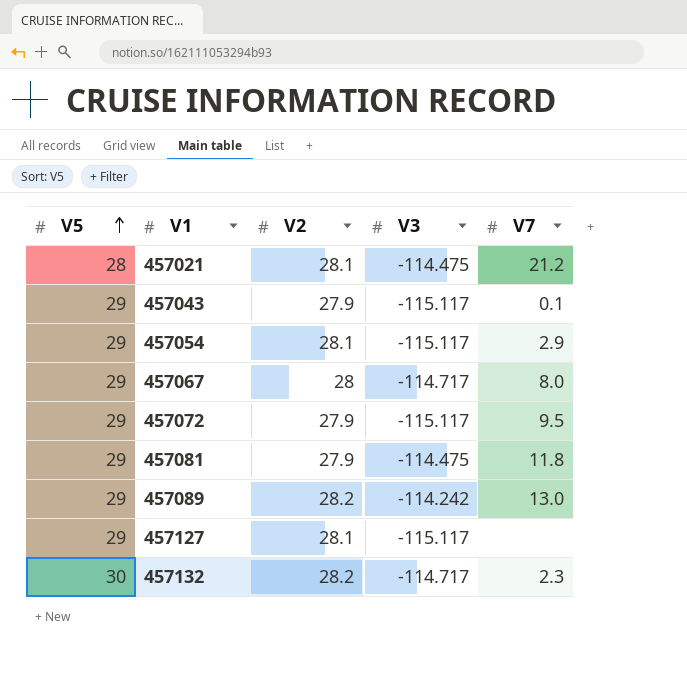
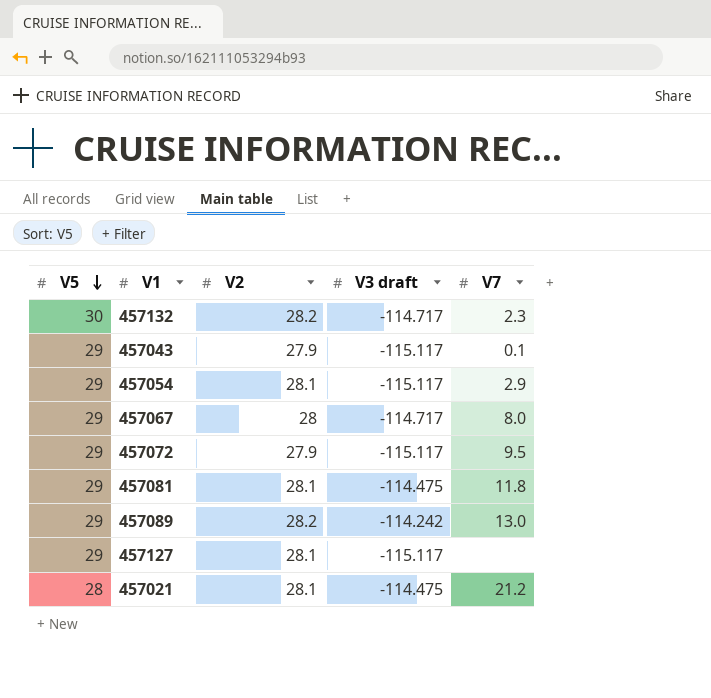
row order: V5 ascending -> V5 descending
column name: V3 -> V3 draft
457081 | V2: 27.9 -> 28.1

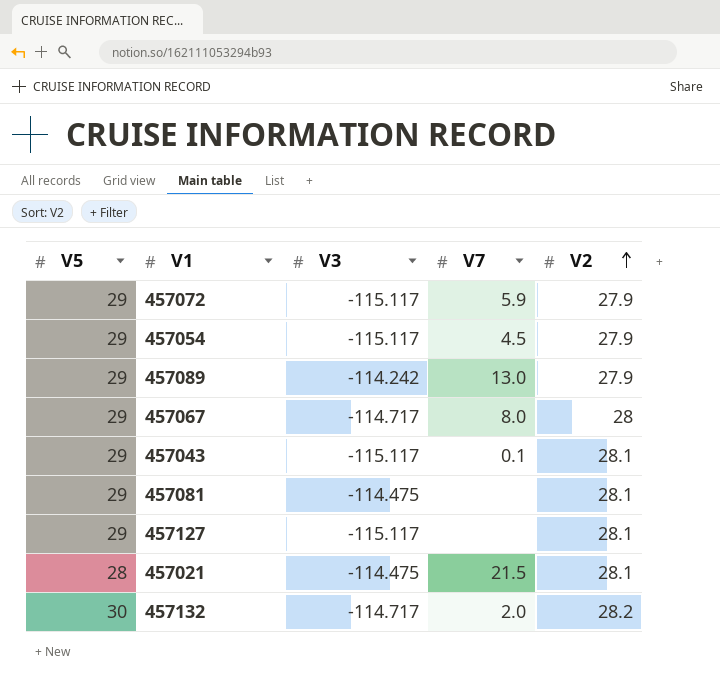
row order: V5 descending -> V2 ascending
column name: V3 draft -> V3
column V2 | position: 3 -> 5
457072 | V7: 9.5 -> 5.9
457054 | V7: 2.9 -> 4.5
457054 | V2: 28.1 -> 27.9
457089 | V2: 28.2 -> 27.9
457043 | V2: 27.9 -> 28.1
457081 | V7: 11.8 -> none
457021 | V7: 21.2 -> 21.5
457132 | V7: 2.3 -> 2.0

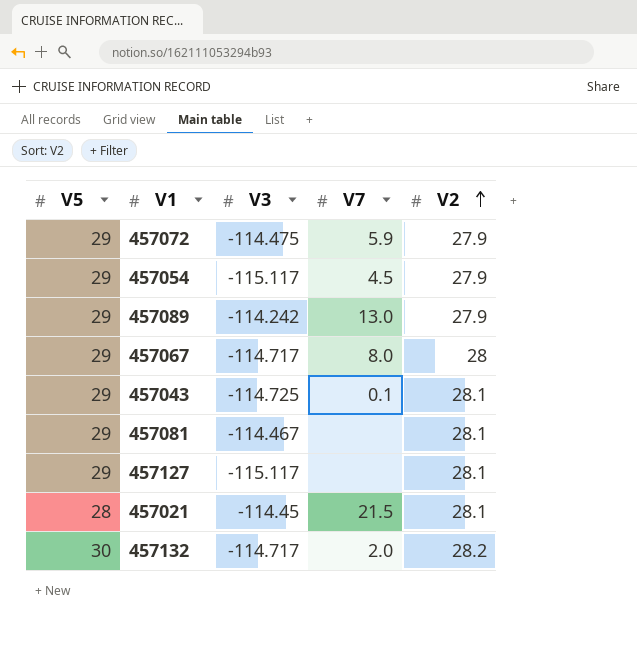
457072 | V3: -115.117 -> -114.475
457043 | V3: -115.117 -> -114.725
457081 | V3: -114.475 -> -114.467
457021 | V3: -114.475 -> -114.45

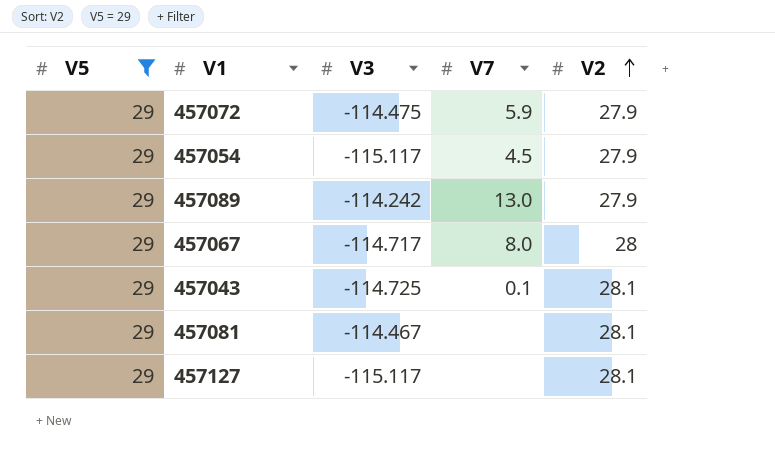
filter: none -> V5 = 29

